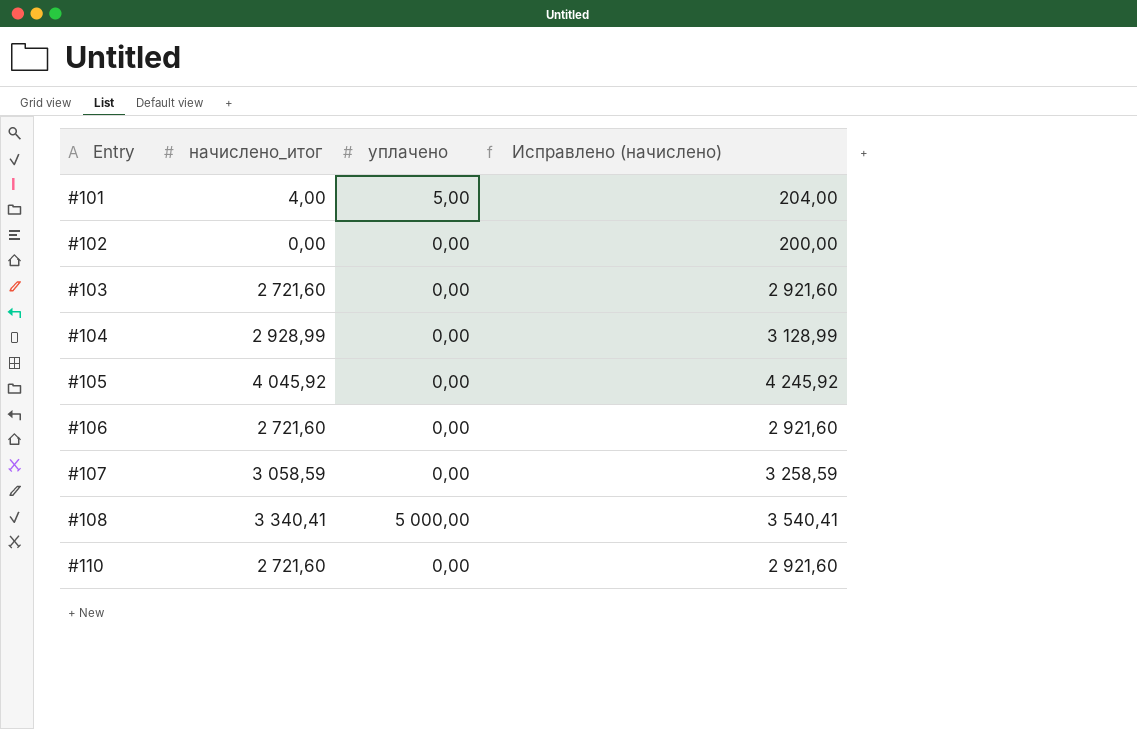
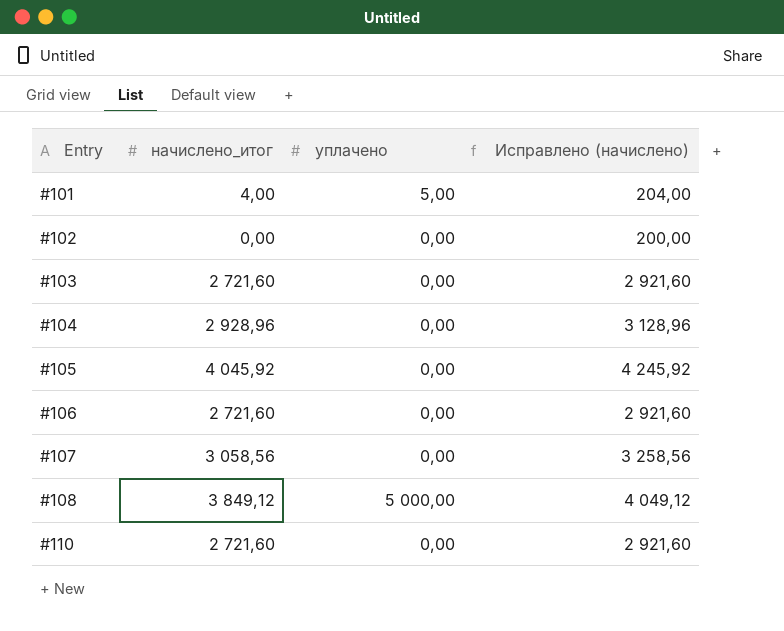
#104 | начислено_итог: 2 928,99 -> 2 928,96
#104 | Исправлено (начислено): 3 128,99 -> 3 128,96
#107 | начислено_итог: 3 058,59 -> 3 058,56
#107 | Исправлено (начислено): 3 258,59 -> 3 258,56
#108 | начислено_итог: 3 340,41 -> 3 849,12
#108 | Исправлено (начислено): 3 540,41 -> 4 049,12

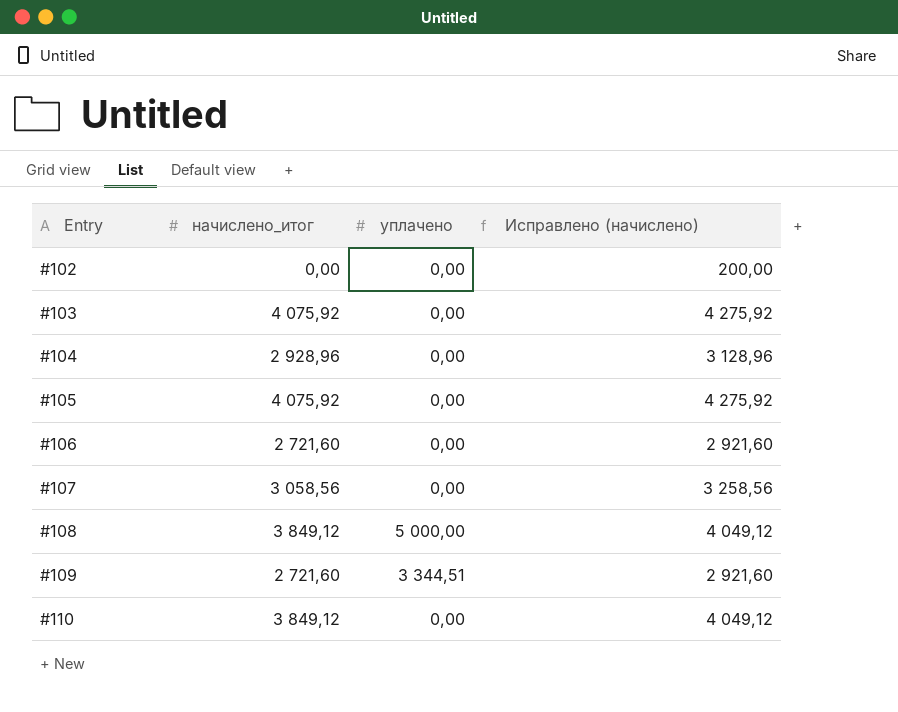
row #101: 4,00 | 5,00 | 204,00 -> none
#103 | начислено_итог: 2 721,60 -> 4 075,92
#103 | Исправлено (начислено): 2 921,60 -> 4 275,92
#105 | начислено_итог: 4 045,92 -> 4 075,92
#105 | Исправлено (начислено): 4 245,92 -> 4 275,92
row #109: none -> 2 721,60 | 3 344,51 | 2 921,60
#110 | начислено_итог: 2 721,60 -> 3 849,12
#110 | Исправлено (начислено): 2 921,60 -> 4 049,12

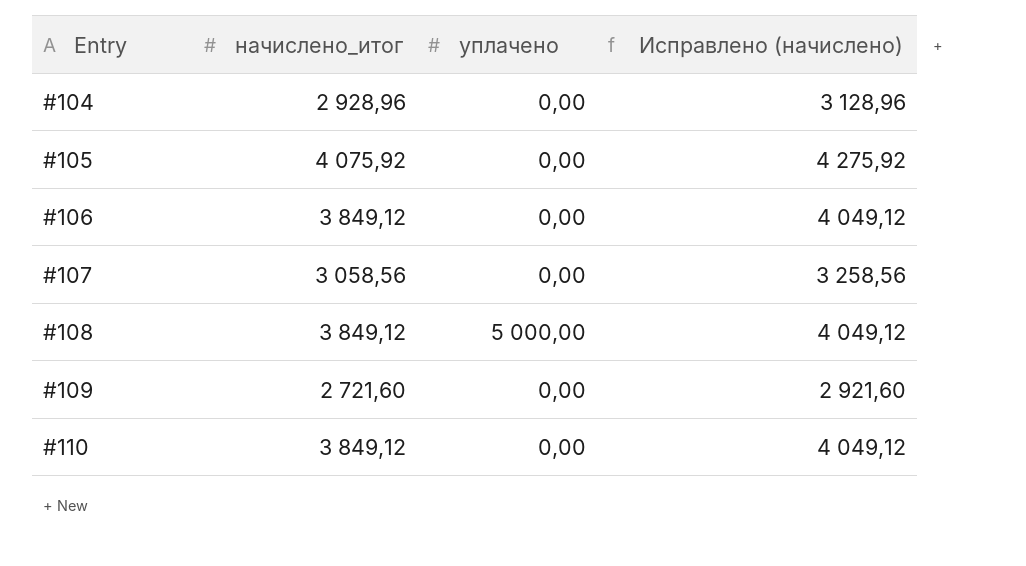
row #102: 0,00 | 0,00 | 200,00 -> none
row #103: 4 075,92 | 0,00 | 4 275,92 -> none
#106 | начислено_итог: 2 721,60 -> 3 849,12
#106 | Исправлено (начислено): 2 921,60 -> 4 049,12
#109 | уплачено: 3 344,51 -> 0,00

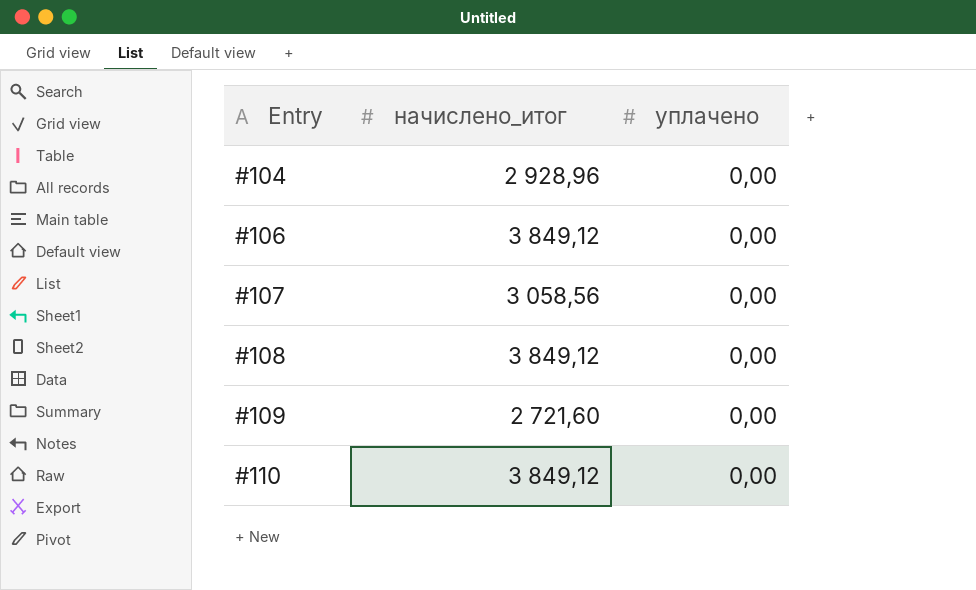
column Исправлено (начислено) | formula: [начислено_итог] + 200 -> none
row #105: 4 075,92 | 0,00 | 4 275,92 -> none
#108 | уплачено: 5 000,00 -> 0,00

